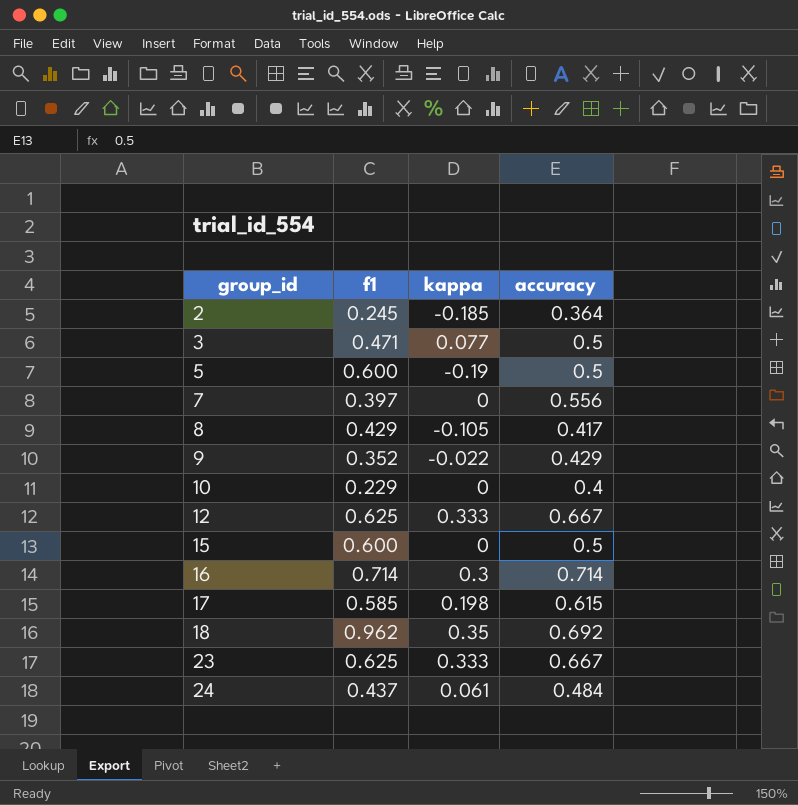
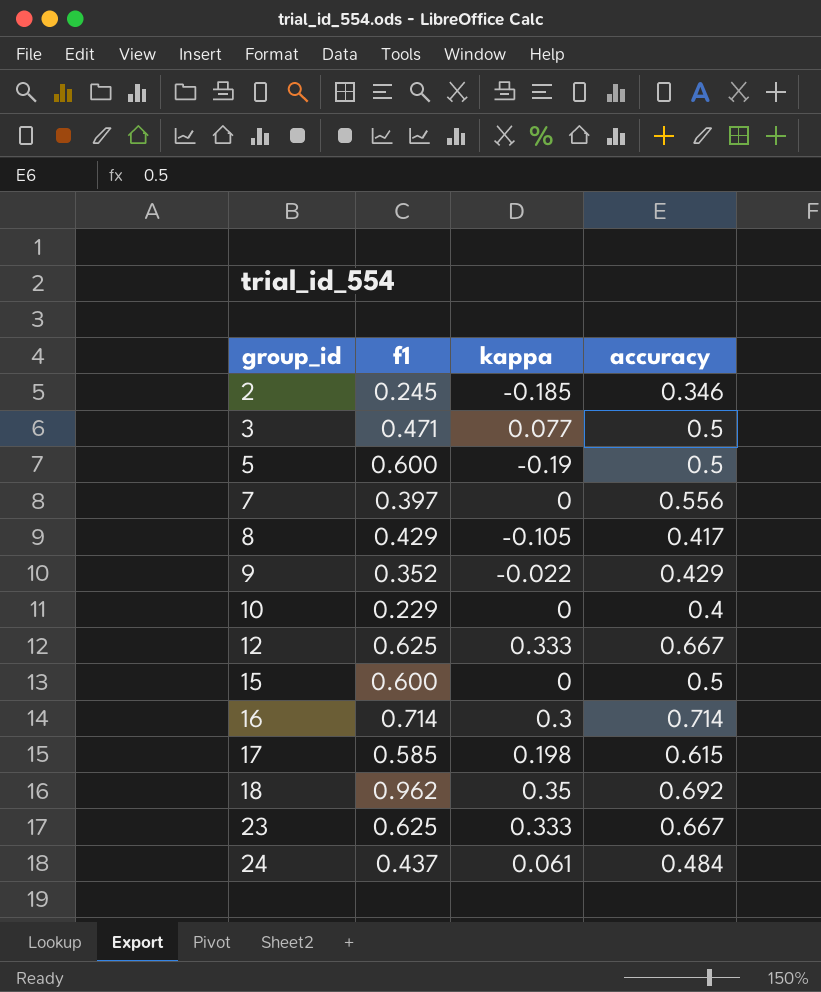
2 | accuracy: 0.364 -> 0.346

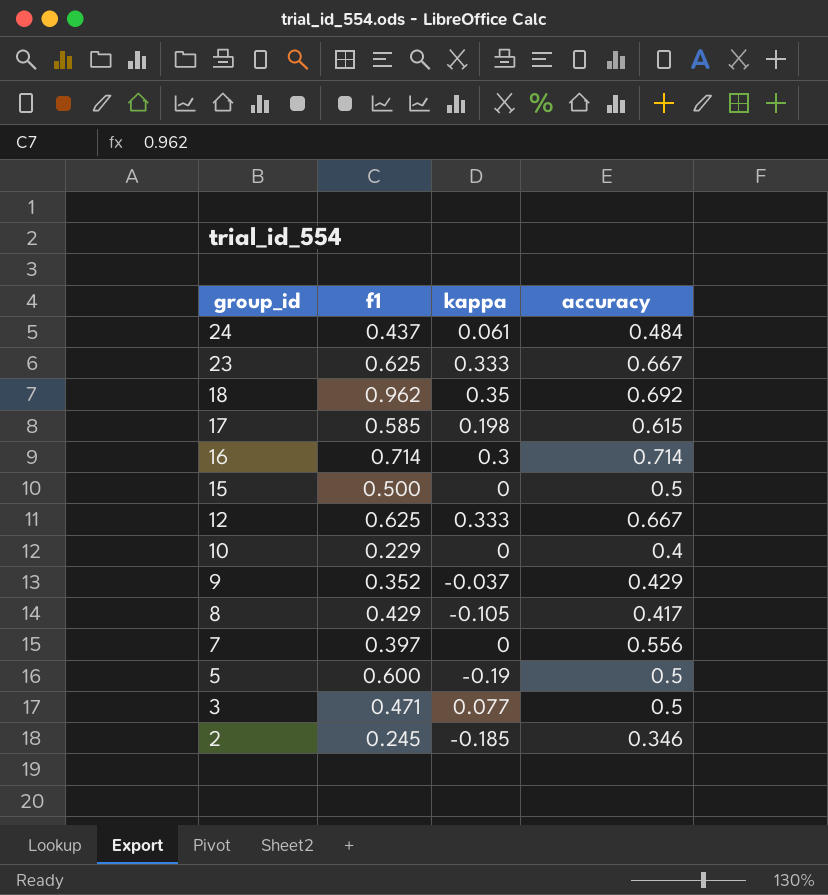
row order: group_id ascending -> group_id descending
15 | f1: 0.600 -> 0.500
9 | kappa: -0.022 -> -0.037

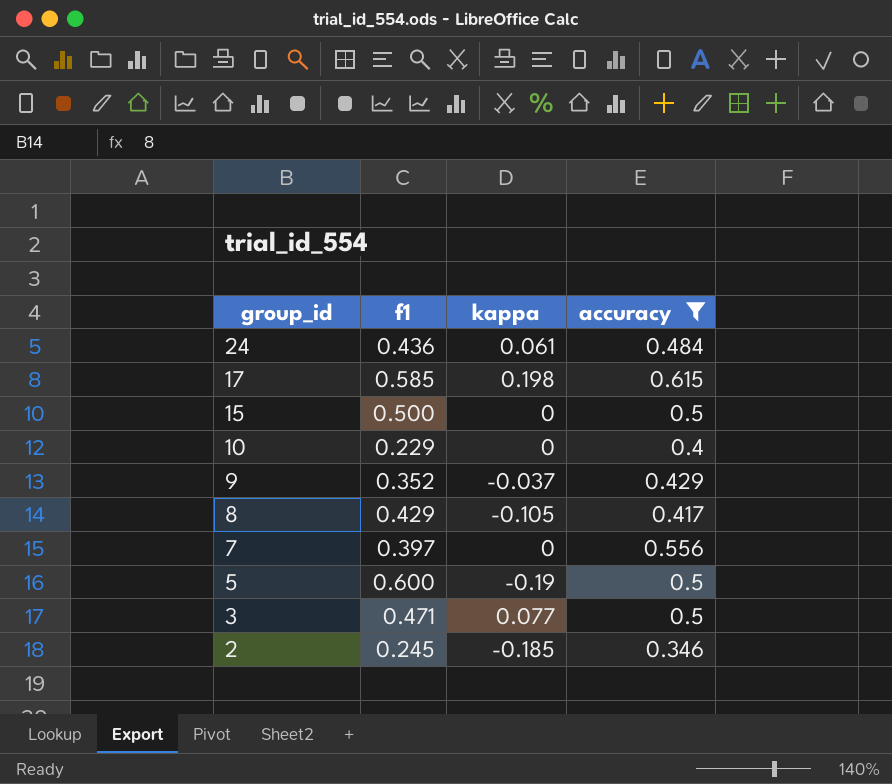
filter: none -> accuracy <= 0.615
24 | f1: 0.437 -> 0.436

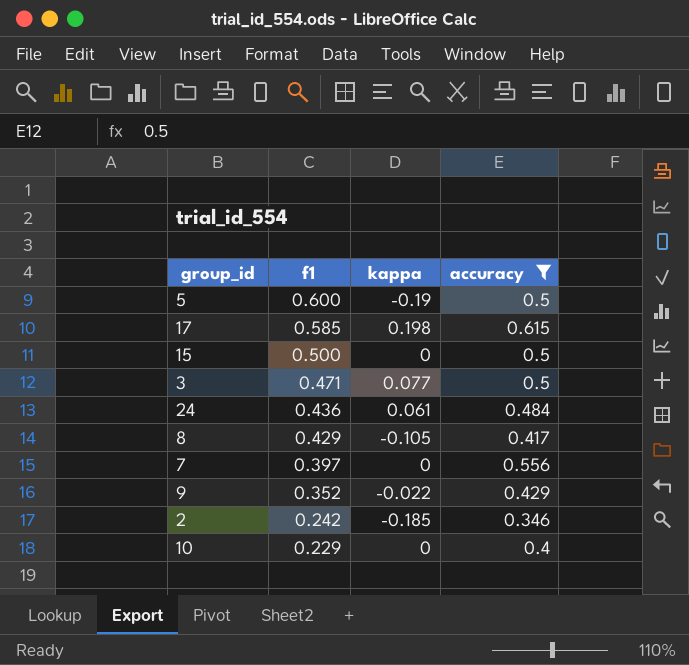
row order: group_id descending -> f1 descending
9 | kappa: -0.037 -> -0.022
2 | f1: 0.245 -> 0.242

